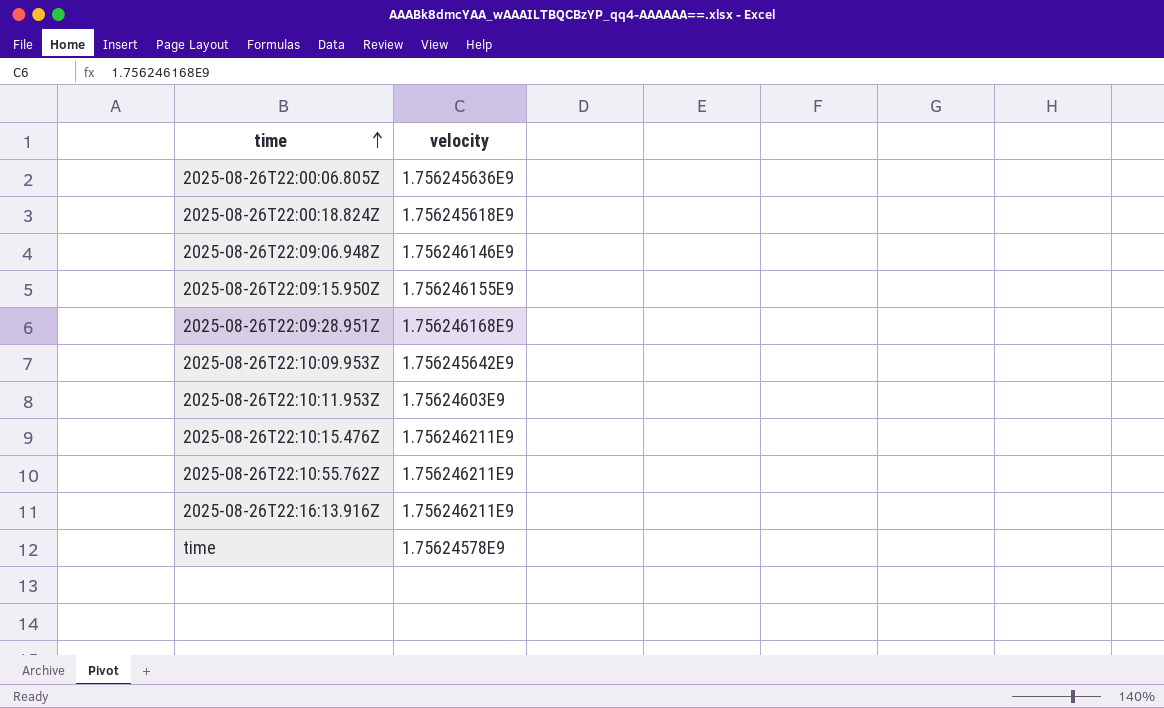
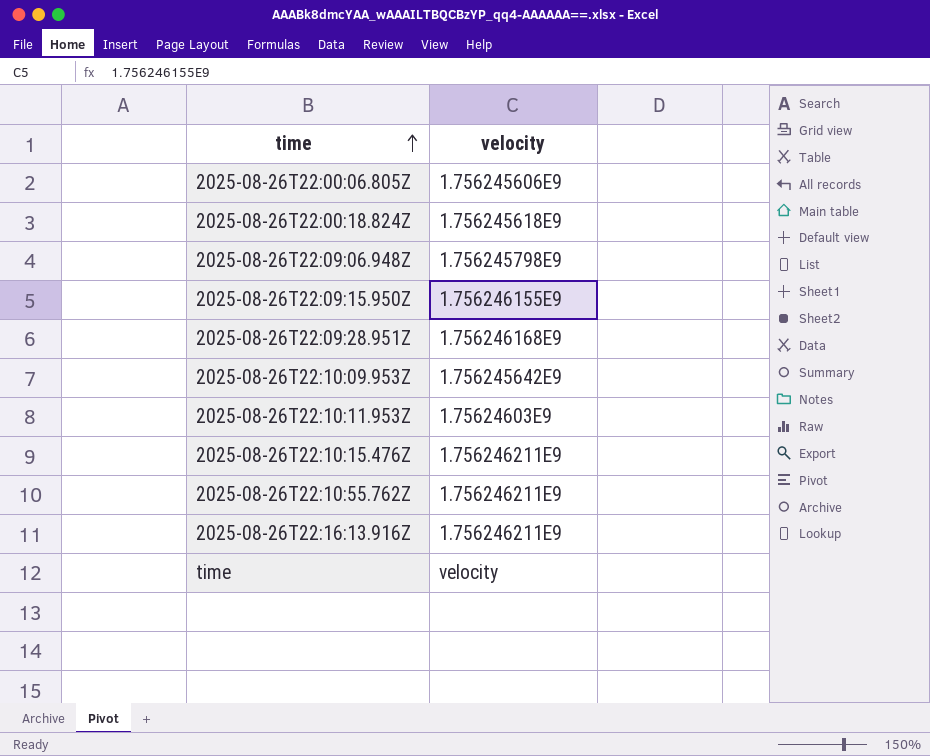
2025-08-26T22:00:06.805Z | velocity: 1.756245636E9 -> 1.756245606E9
2025-08-26T22:09:06.948Z | velocity: 1.756246146E9 -> 1.756245798E9
time | velocity: 1.75624578E9 -> velocity

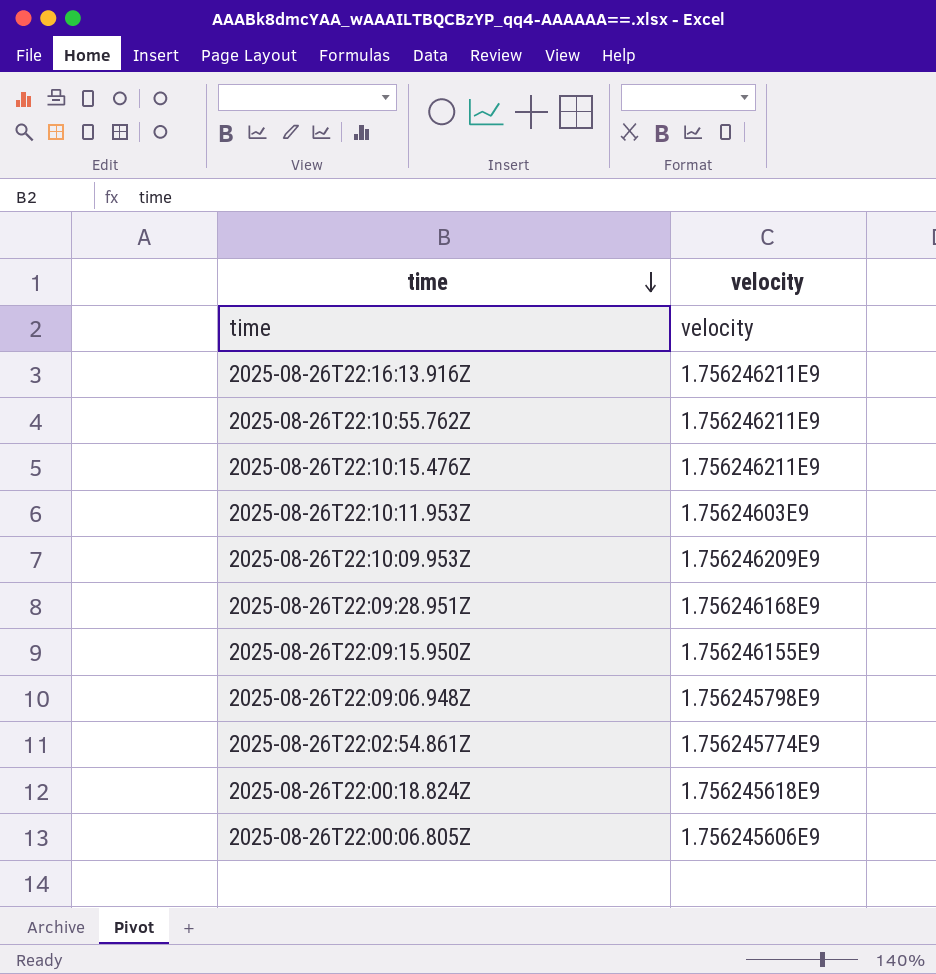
row order: time ascending -> time descending
2025-08-26T22:10:09.953Z | velocity: 1.756245642E9 -> 1.756246209E9
row 2025-08-26T22:02:54.861Z: none -> 1.756245774E9

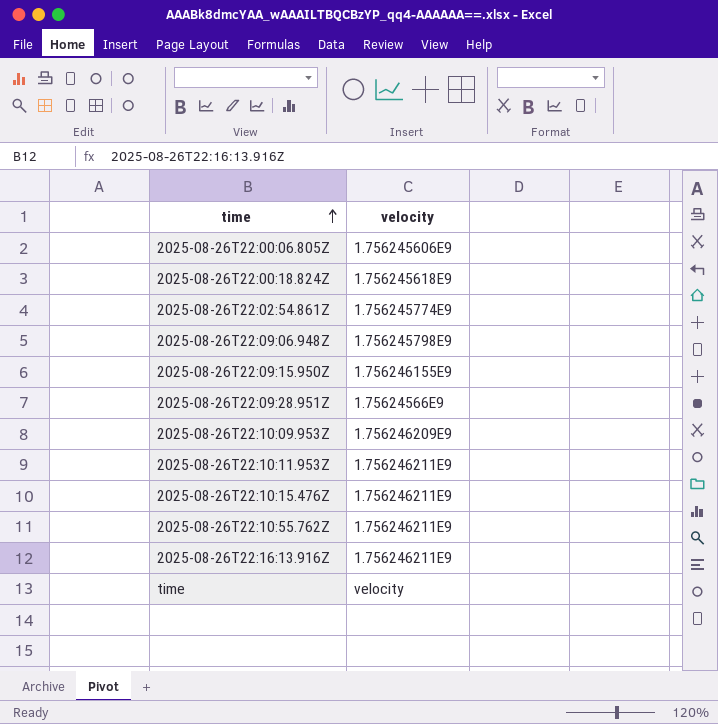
row order: time descending -> time ascending
2025-08-26T22:09:28.951Z | velocity: 1.756246168E9 -> 1.75624566E9
2025-08-26T22:10:11.953Z | velocity: 1.75624603E9 -> 1.756246211E9

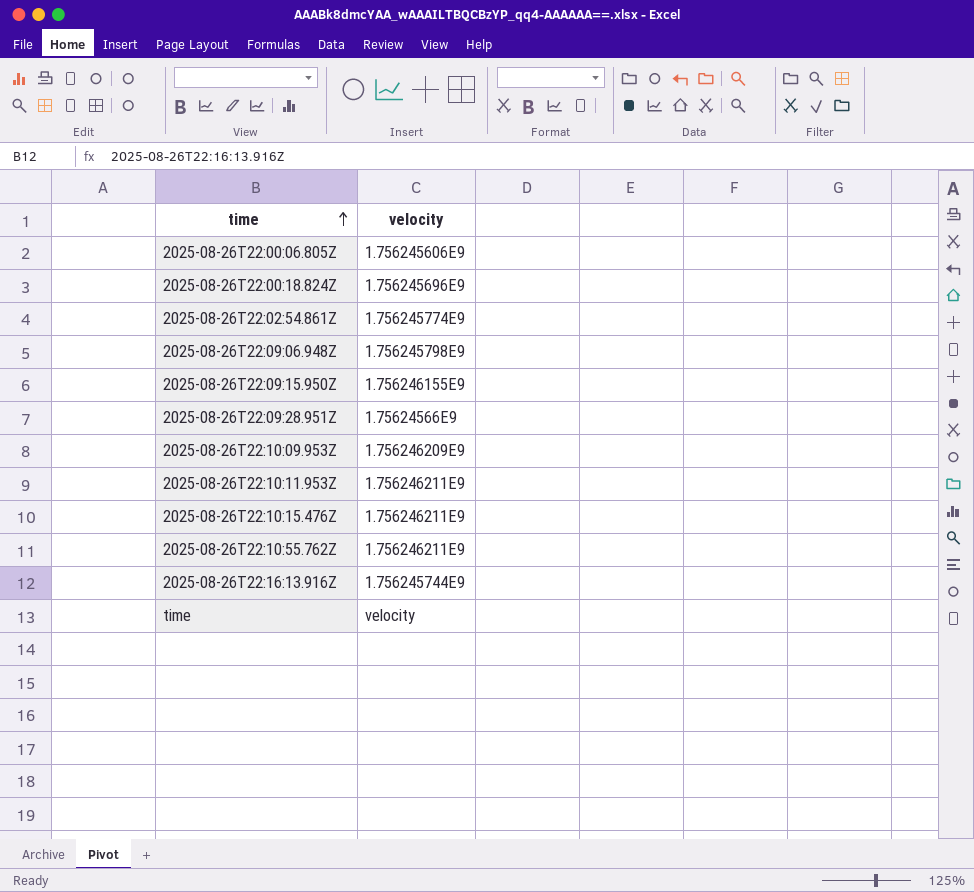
2025-08-26T22:00:18.824Z | velocity: 1.756245618E9 -> 1.756245696E9
2025-08-26T22:16:13.916Z | velocity: 1.756246211E9 -> 1.756245744E9

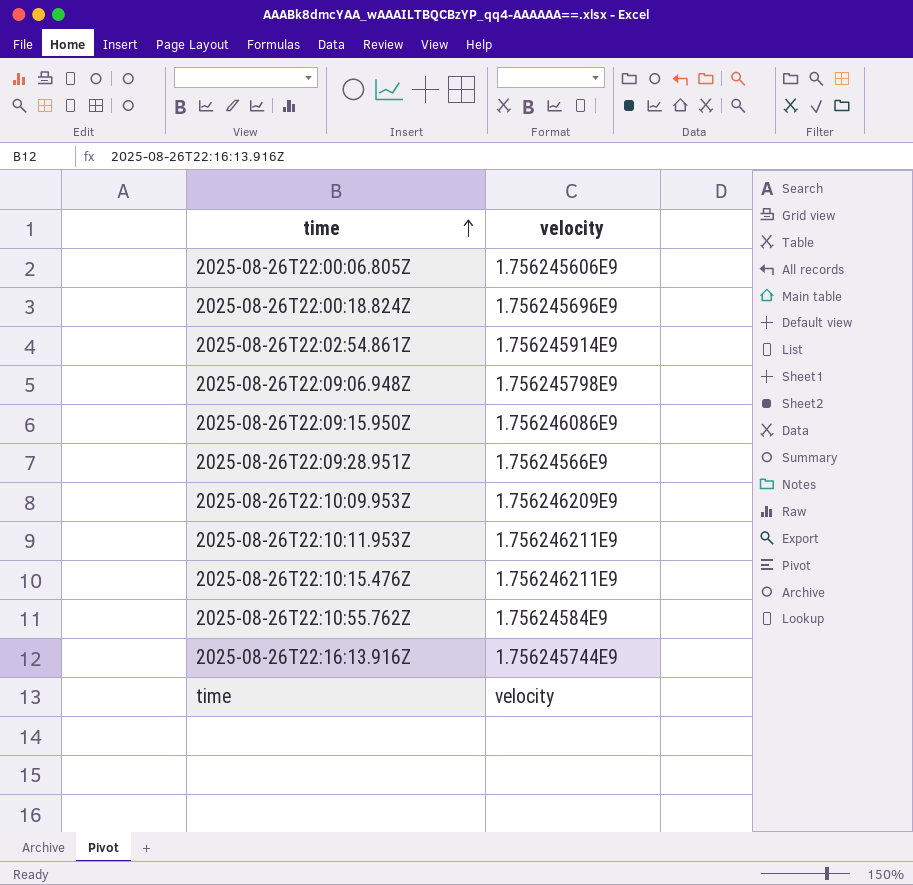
2025-08-26T22:02:54.861Z | velocity: 1.756245774E9 -> 1.756245914E9
2025-08-26T22:09:15.950Z | velocity: 1.756246155E9 -> 1.756246086E9
2025-08-26T22:10:55.762Z | velocity: 1.756246211E9 -> 1.75624584E9

